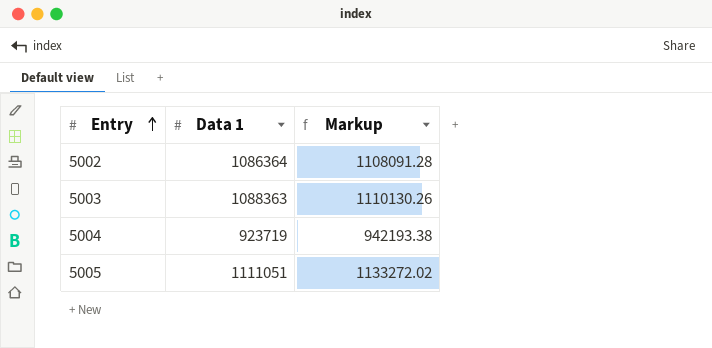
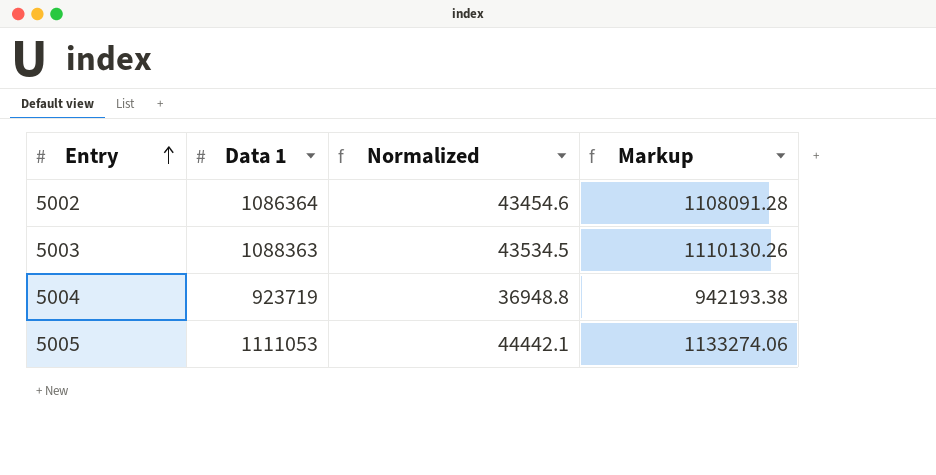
column Normalized | formula: none -> [Data 1] * 0.04
5005 | Data 1: 1111051 -> 1111053
5005 | Markup: 1133272.02 -> 1133274.06

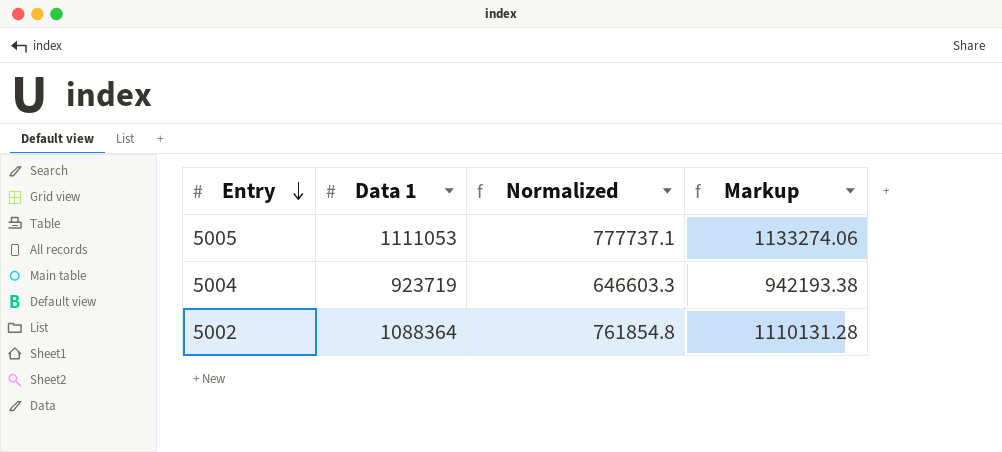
row order: Entry ascending -> Entry descending
column Normalized | formula: [Data 1] * 0.04 -> [Data 1] * 0.7
row 5003: 1088363 | 43534.5 | 1110130.26 -> none
5002 | Data 1: 1086364 -> 1088364
5002 | Markup: 1108091.28 -> 1110131.28

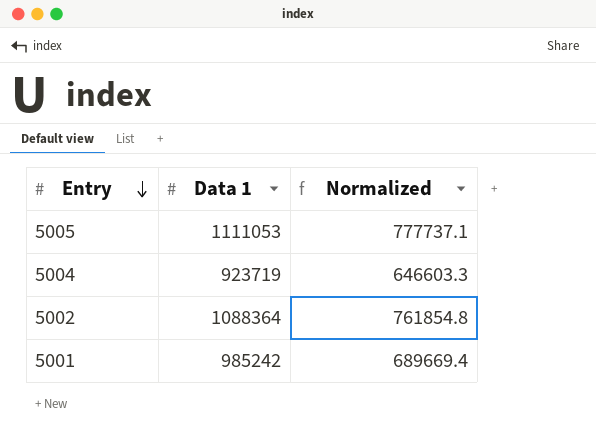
column Markup | formula: [Data 1] * 1.02 -> none
row 5001: none -> 985242 | 689669.4

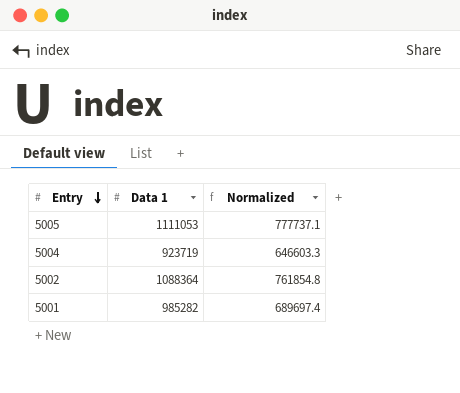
5001 | Data 1: 985242 -> 985282
5001 | Normalized: 689669.4 -> 689697.4

